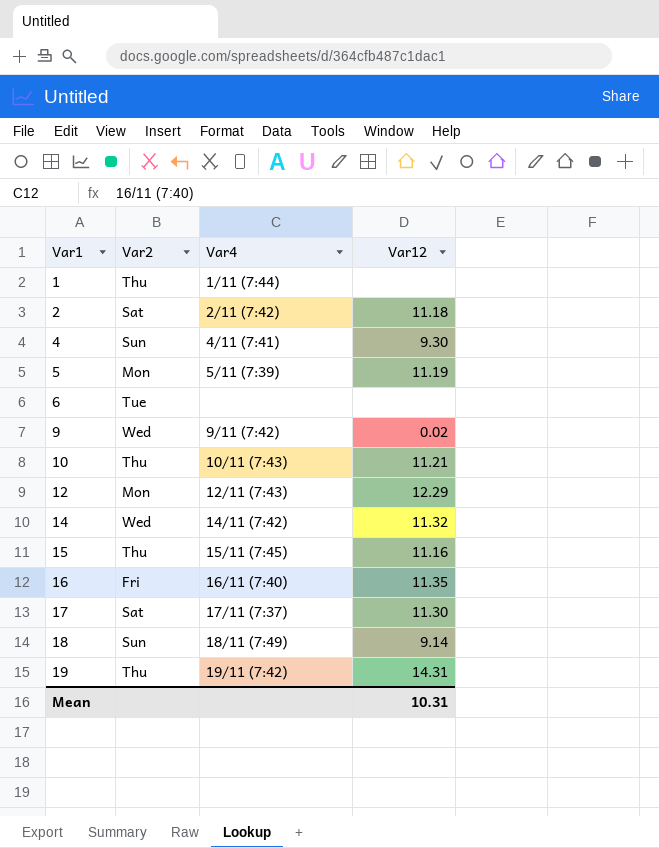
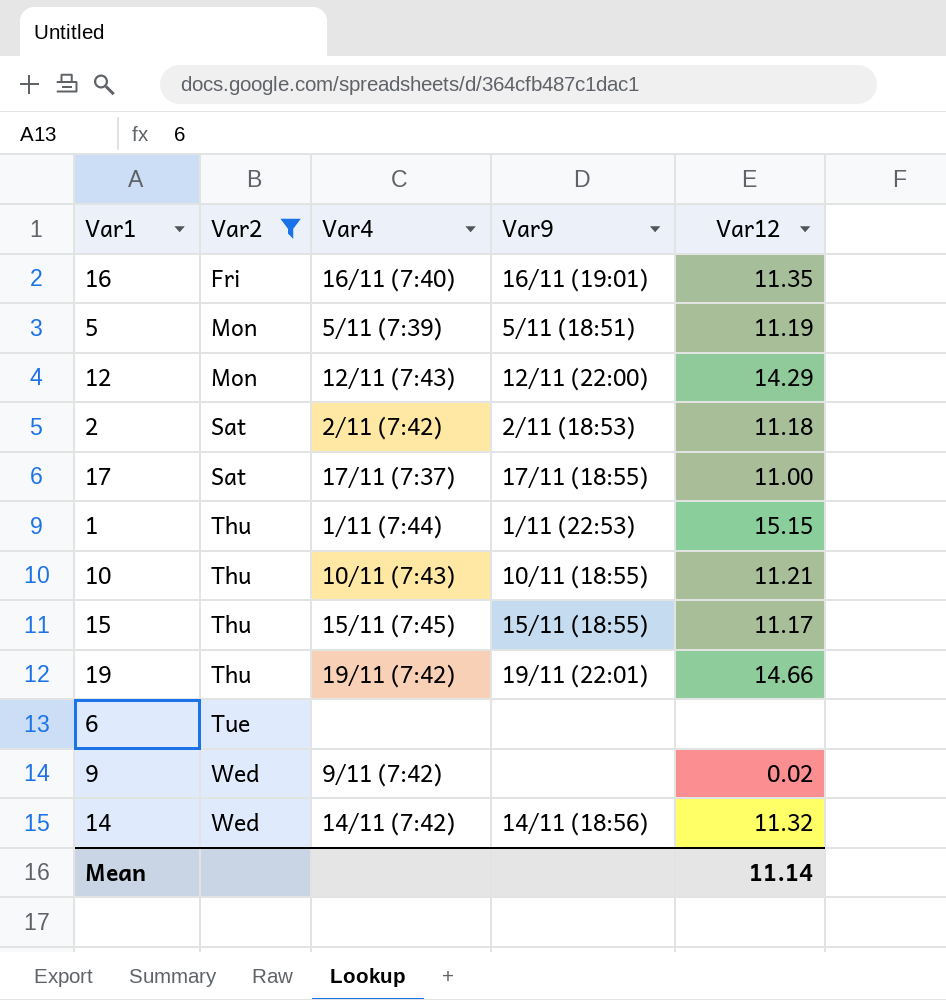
filter: none -> Var2 != Sun
row order: Var1 ascending -> Var2 ascending
column Var9 | position: none -> 4
12 | Var12: 12.29 -> 14.29
17 | Var12: 11.30 -> 11.00
1 | Var12: none -> 15.15
15 | Var12: 11.16 -> 11.17
19 | Var12: 14.31 -> 14.66
Mean | Var12: 10.31 -> 11.14

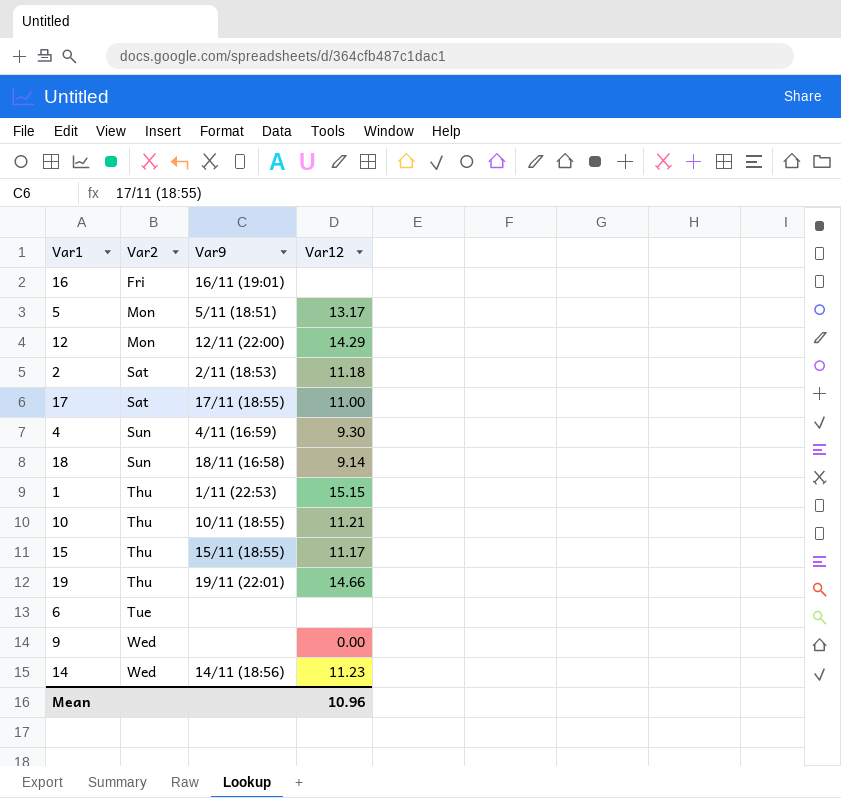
filter: Var2 != Sun -> none
column Var4 | position: 3 -> none
16 | Var12: 11.35 -> none
5 | Var12: 11.19 -> 13.17
9 | Var12: 0.02 -> 0.00
14 | Var12: 11.32 -> 11.23
Mean | Var12: 11.14 -> 10.96

